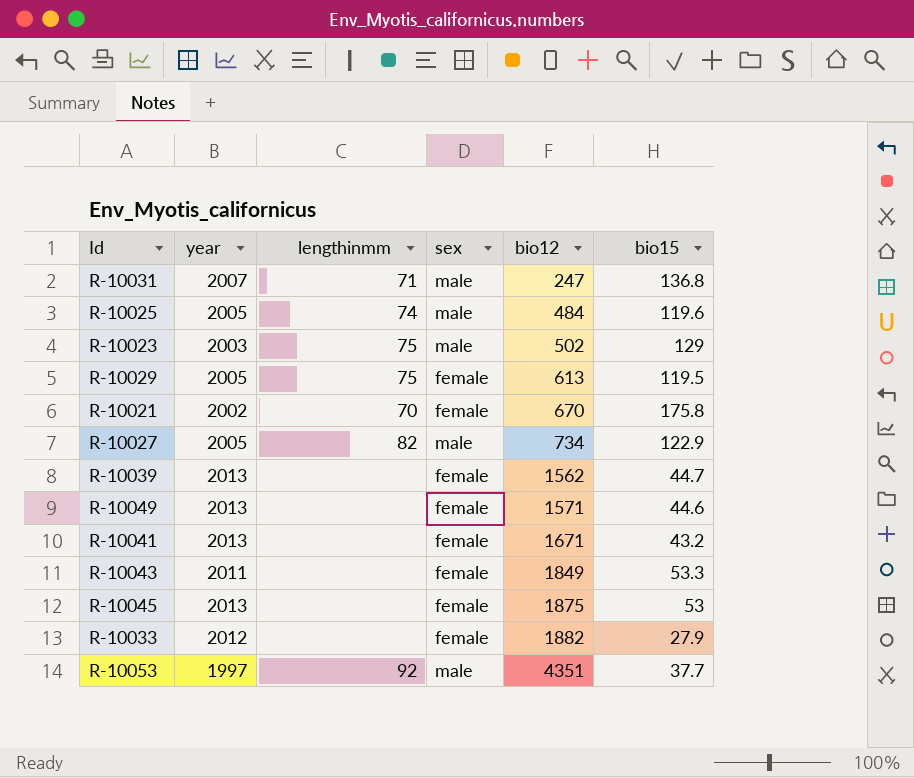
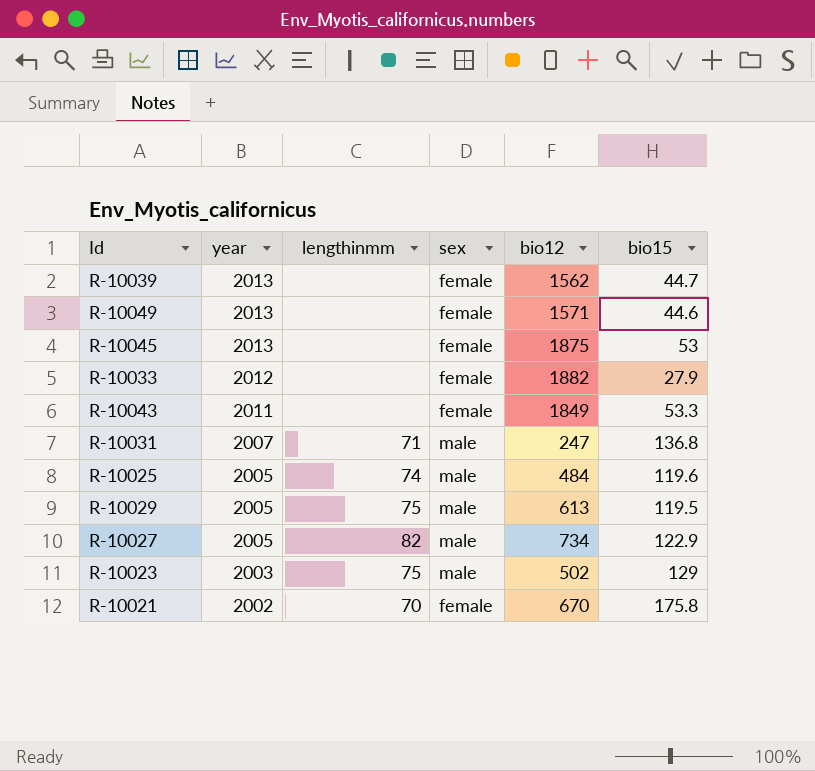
row order: bio12 ascending -> year descending
row R-10041: 2013 | none | female | 1671 | 43.2 -> none
row R-10053: 1997 | 92 | male | 4351 | 37.7 -> none
R-10029 | sex: female -> male

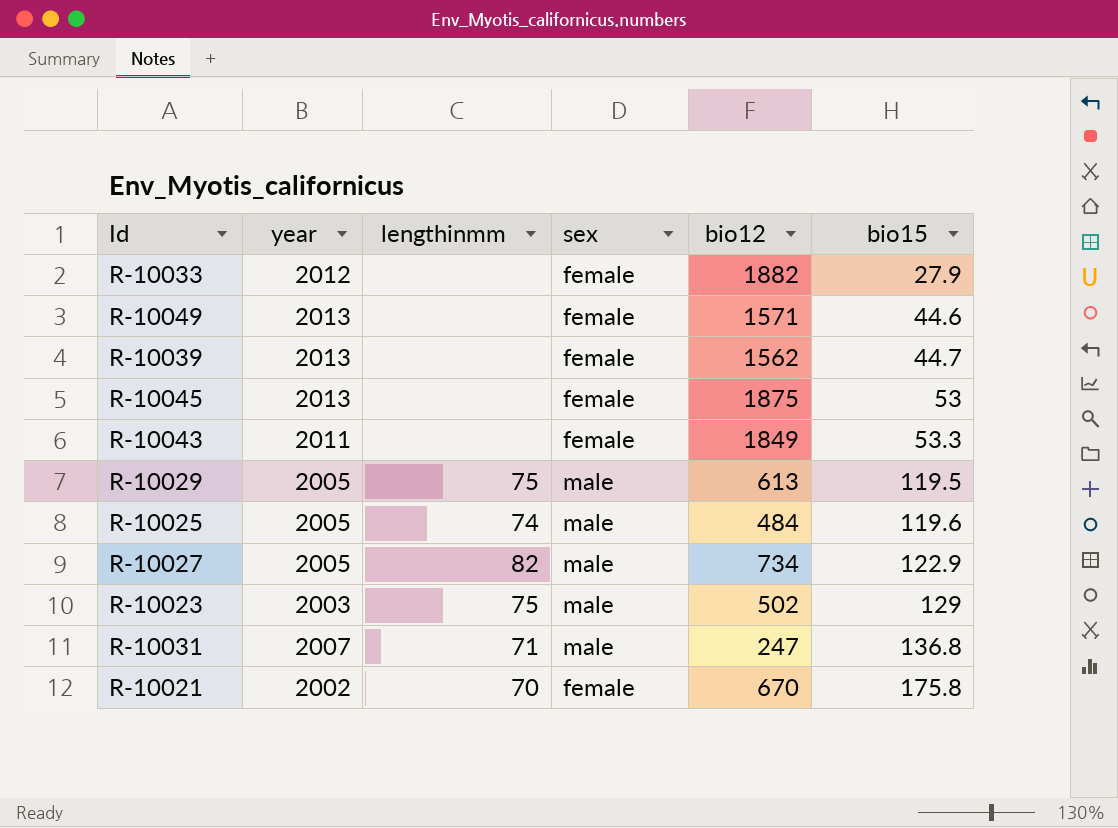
row order: year descending -> bio15 ascending

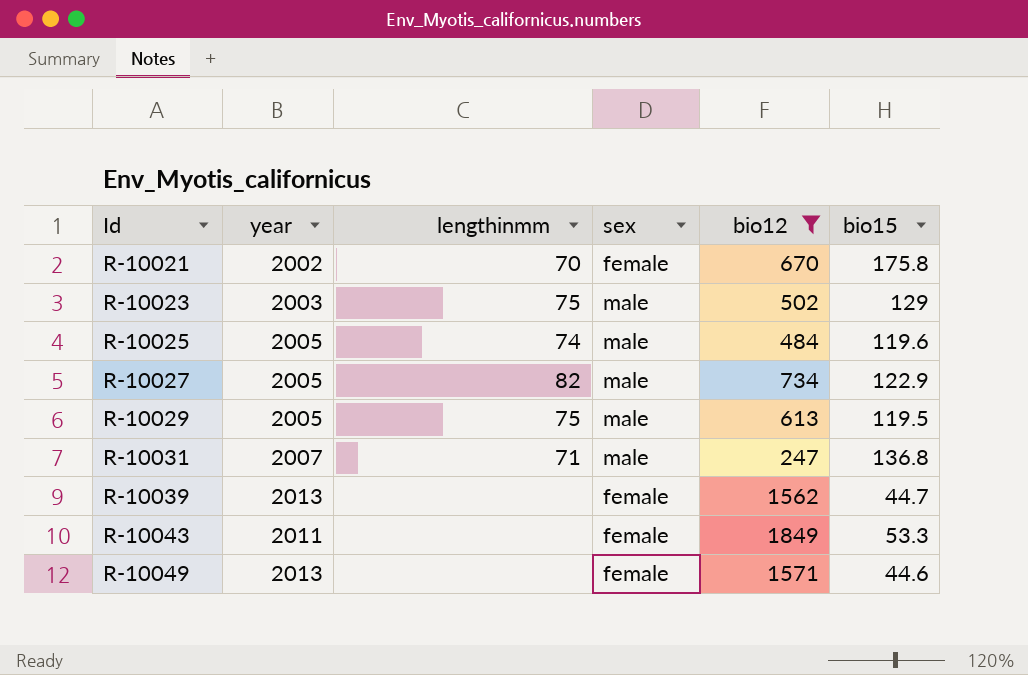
filter: none -> bio12 <= 1849
row order: bio15 ascending -> Id ascending

